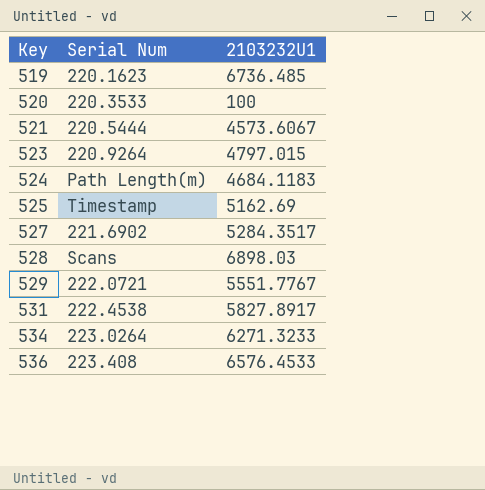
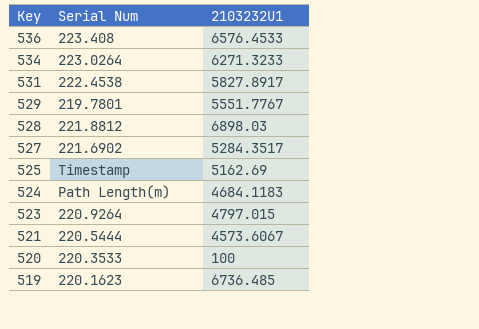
row order: Key ascending -> Key descending
529 | Serial Num: 222.0721 -> 219.7801
528 | Serial Num: Scans -> 221.8812

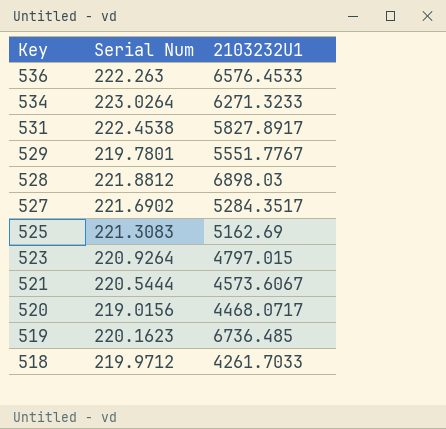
row 524: Path Length(m) | 4684.1183 -> none
536 | Serial Num: 223.408 -> 222.263
525 | Serial Num: Timestamp -> 221.3083
520 | Serial Num: 220.3533 -> 219.0156
520 | 2103232U1: 100 -> 4468.0717
row 518: none -> 219.9712 | 4261.7033

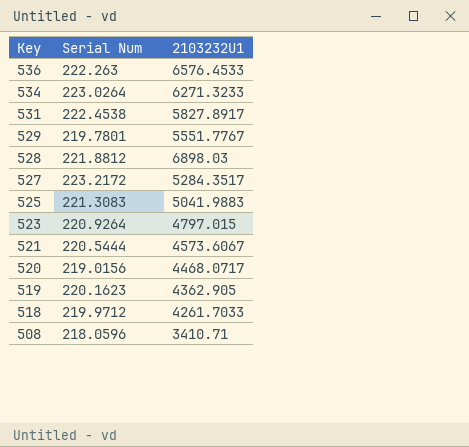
527 | Serial Num: 221.6902 -> 223.2172
525 | 2103232U1: 5162.69 -> 5041.9883
519 | 2103232U1: 6736.485 -> 4362.905
row 508: none -> 218.0596 | 3410.71

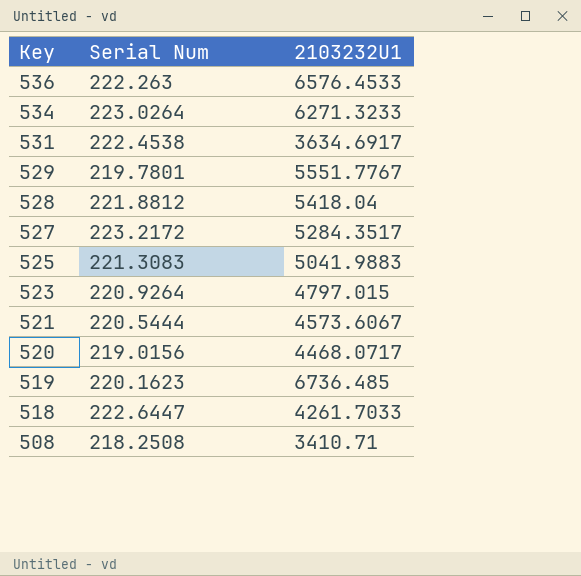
531 | 2103232U1: 5827.8917 -> 3634.6917
528 | 2103232U1: 6898.03 -> 5418.04
519 | 2103232U1: 4362.905 -> 6736.485
518 | Serial Num: 219.9712 -> 222.6447
508 | Serial Num: 218.0596 -> 218.2508

